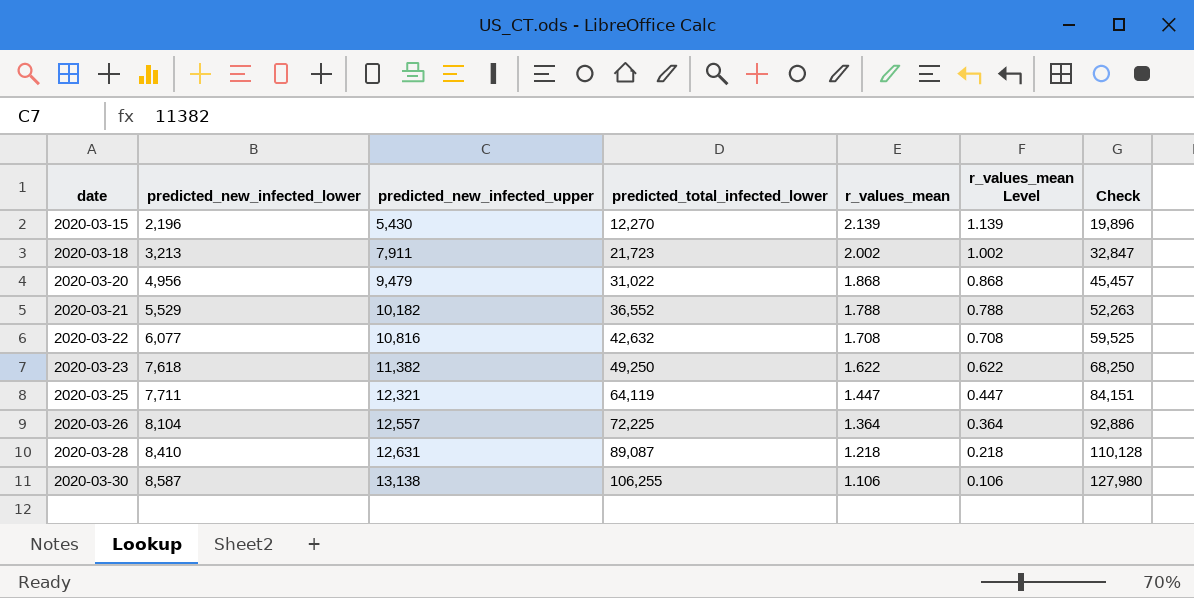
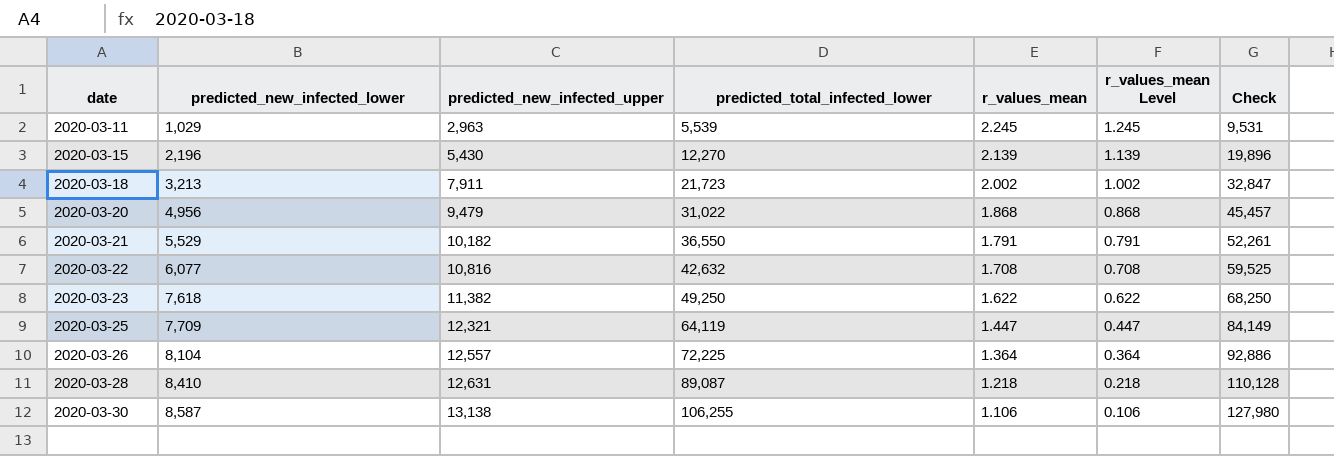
row 2020-03-11: none -> 1,029 | 2,963 | 5,539 | 2.245 | 1.245 | 9,531
2020-03-21 | predicted_total_infected_lower: 36,552 -> 36,550
2020-03-21 | r_values_mean: 1.788 -> 1.791
2020-03-21 | r_values_mean Level: 0.788 -> 0.791
2020-03-21 | Check: 52,263 -> 52,261
2020-03-25 | predicted_new_infected_lower: 7,711 -> 7,709
2020-03-25 | Check: 84,151 -> 84,149

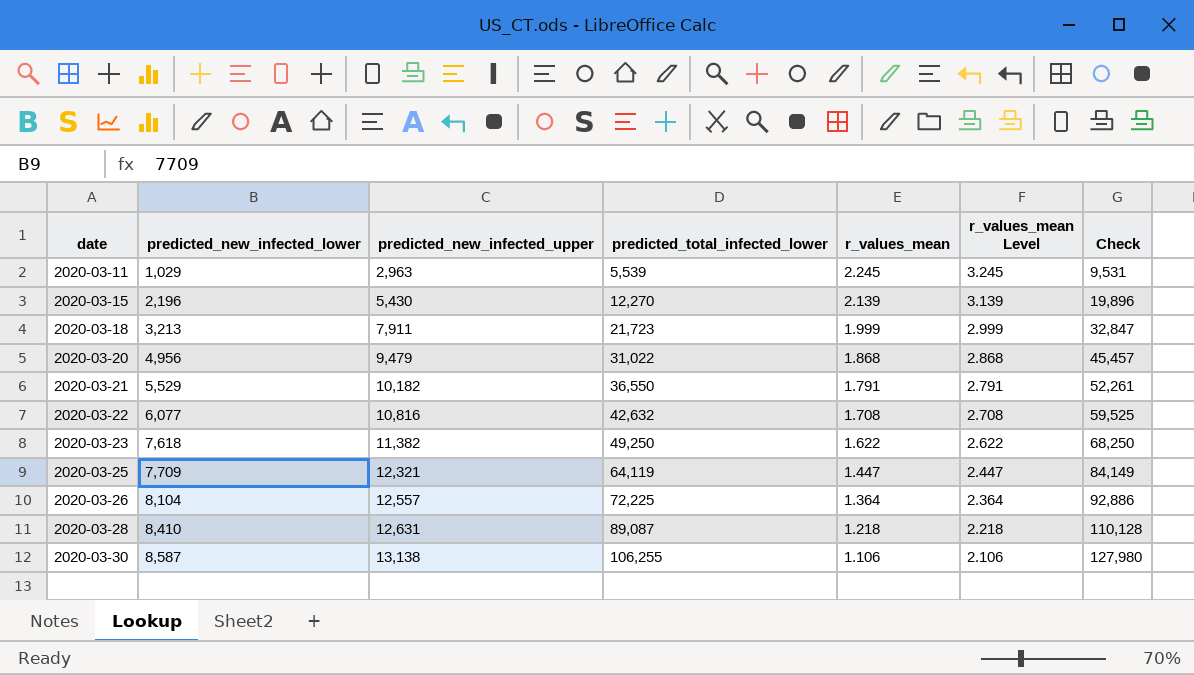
column r_values_mean Level | formula: [r_values_mean] - 1 -> [r_values_mean] + 1
2020-03-18 | r_values_mean: 2.002 -> 1.999

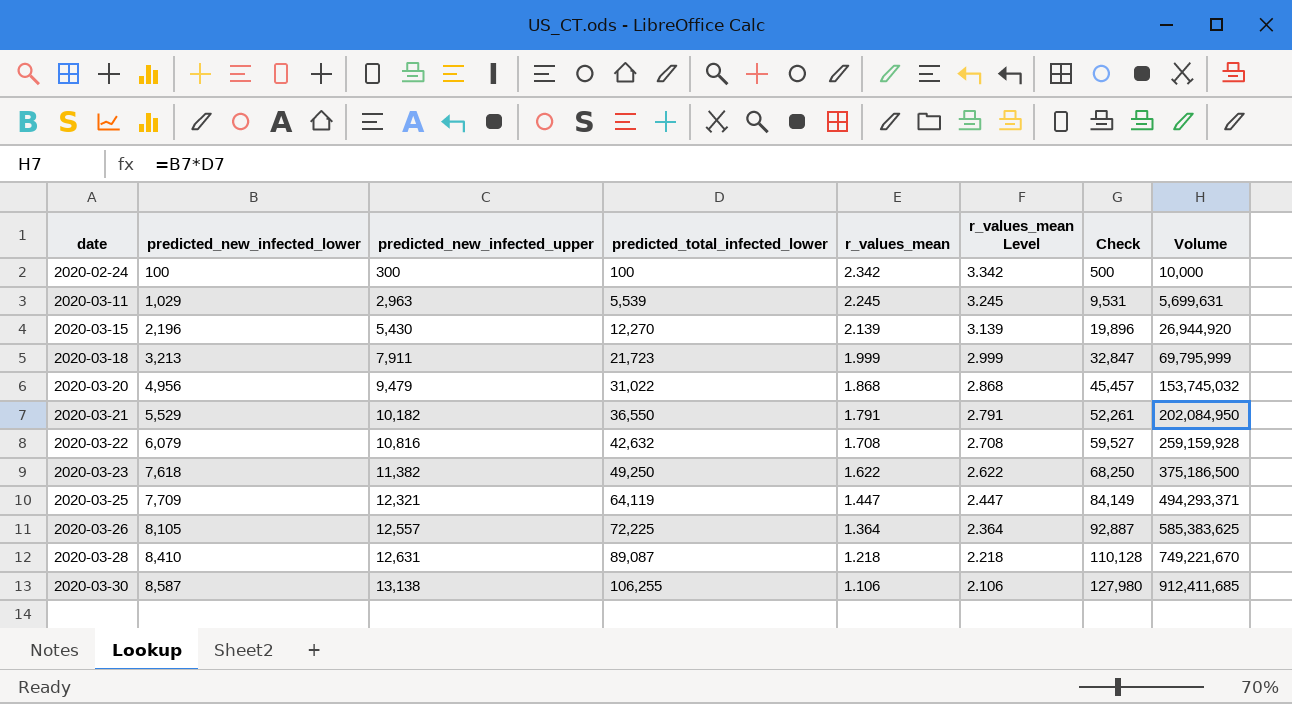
column Volume | formula: none -> [predicted_new_infected_lower] * [predicted_total_infected_lower]
row 2020-02-24: none -> 100 | 300 | 100 | 2.342 | 3.342 | 500 | 10,000
2020-03-22 | predicted_new_infected_lower: 6,077 -> 6,079
2020-03-22 | Check: 59,525 -> 59,527
2020-03-26 | predicted_new_infected_lower: 8,104 -> 8,105
2020-03-26 | Check: 92,886 -> 92,887

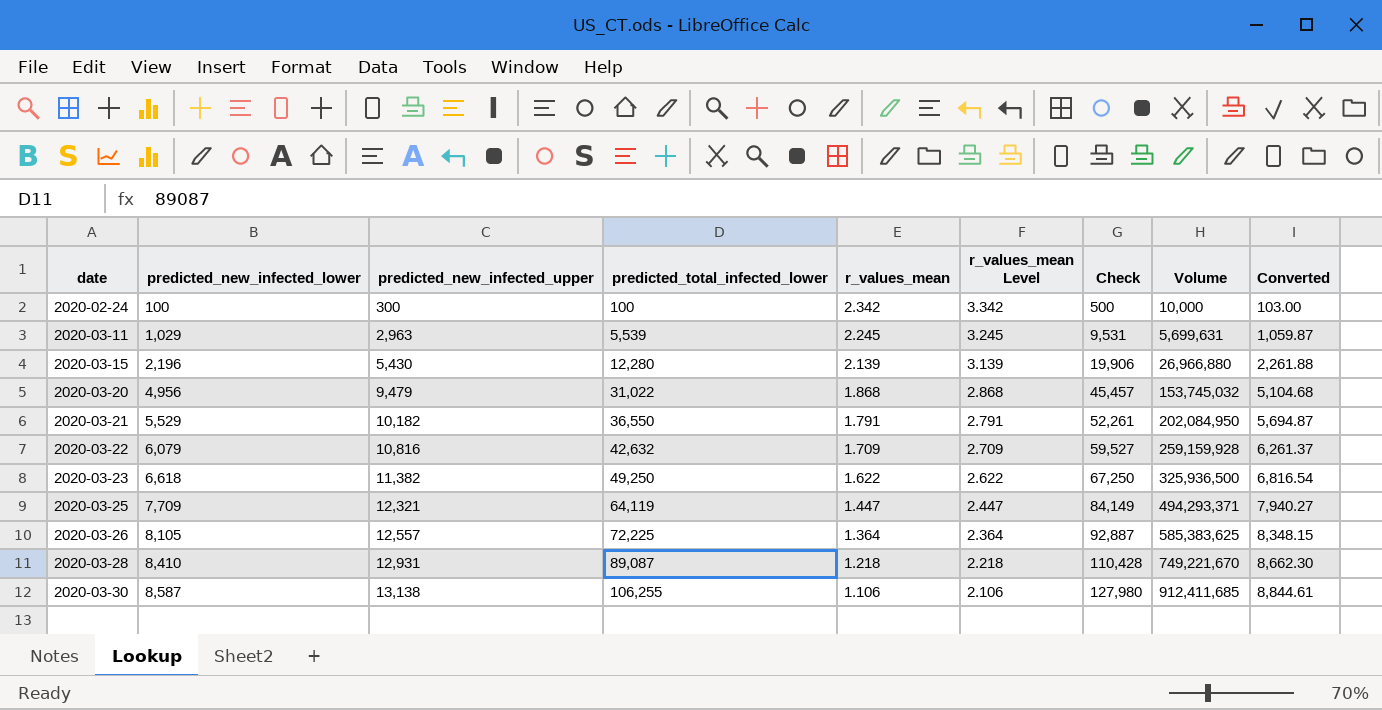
column Converted | formula: none -> [predicted_new_infected_lower] * 1.03
row 2020-03-18: 3,213 | 7,911 | 21,723 | 1.999 | 2.999 | 32,847 | 69,795,999 -> none
2020-03-15 | predicted_total_infected_lower: 12,270 -> 12,280
2020-03-15 | Check: 19,896 -> 19,906
2020-03-15 | Volume: 26,944,920 -> 26,966,880
2020-03-22 | r_values_mean: 1.708 -> 1.709
2020-03-22 | r_values_mean Level: 2.708 -> 2.709
2020-03-23 | predicted_new_infected_lower: 7,618 -> 6,618
2020-03-23 | Check: 68,250 -> 67,250
2020-03-23 | Volume: 375,186,500 -> 325,936,500
2020-03-28 | predicted_new_infected_upper: 12,631 -> 12,931
2020-03-28 | Check: 110,128 -> 110,428

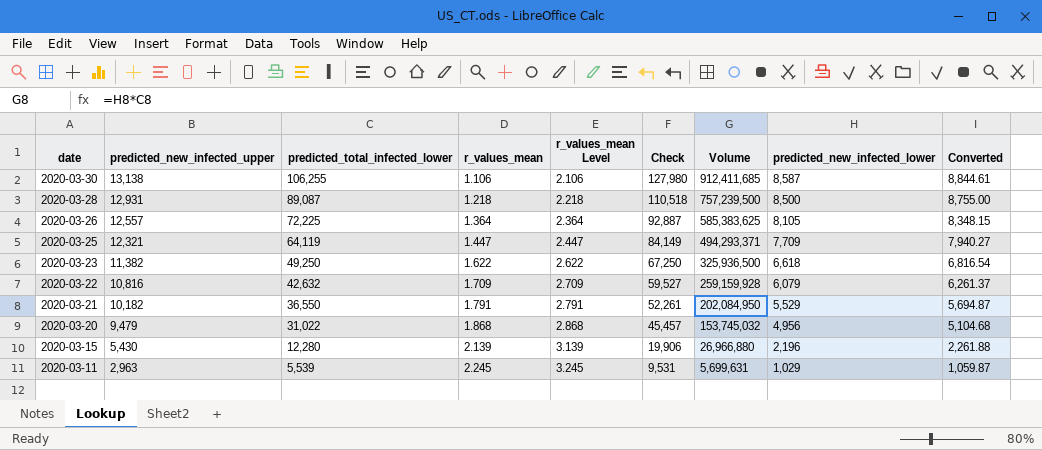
row order: date ascending -> date descending
column predicted_new_infected_lower | position: 2 -> 8
row 2020-02-24: 100 | 300 | 100 | 2.342 | 3.342 | 500 | 10,000 | 103.00 -> none
2020-03-28 | Check: 110,428 -> 110,518
2020-03-28 | Volume: 749,221,670 -> 757,239,500
2020-03-28 | predicted_new_infected_lower: 8,410 -> 8,500
2020-03-28 | Converted: 8,662.30 -> 8,755.00

